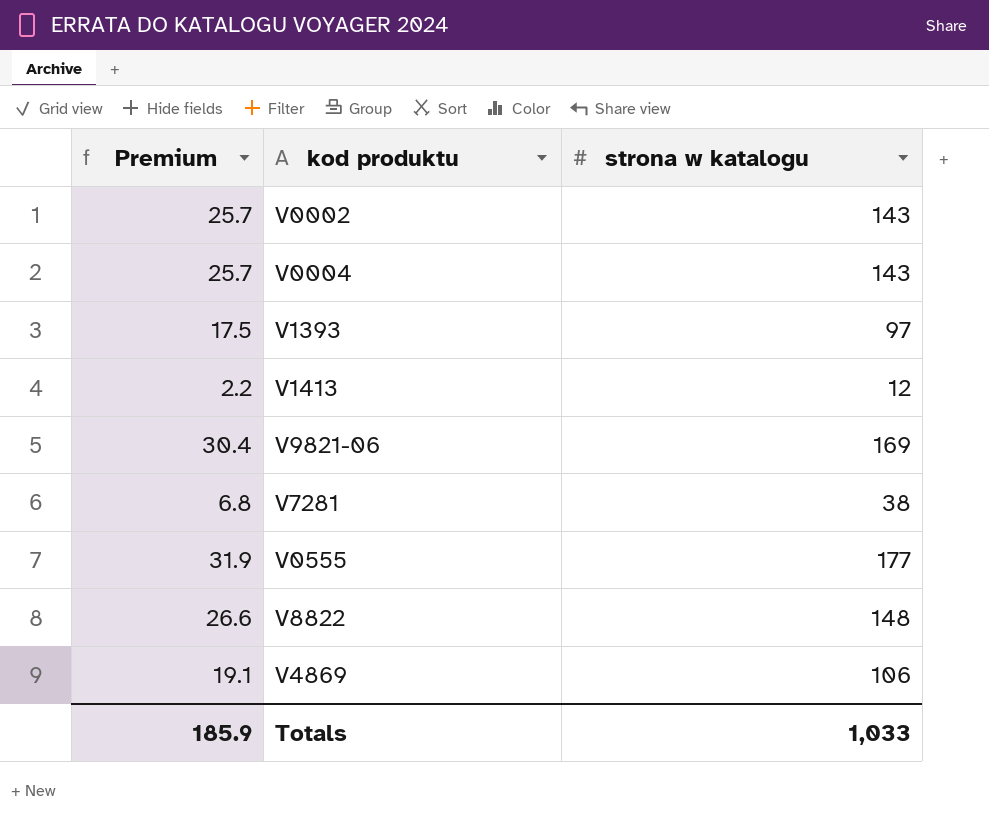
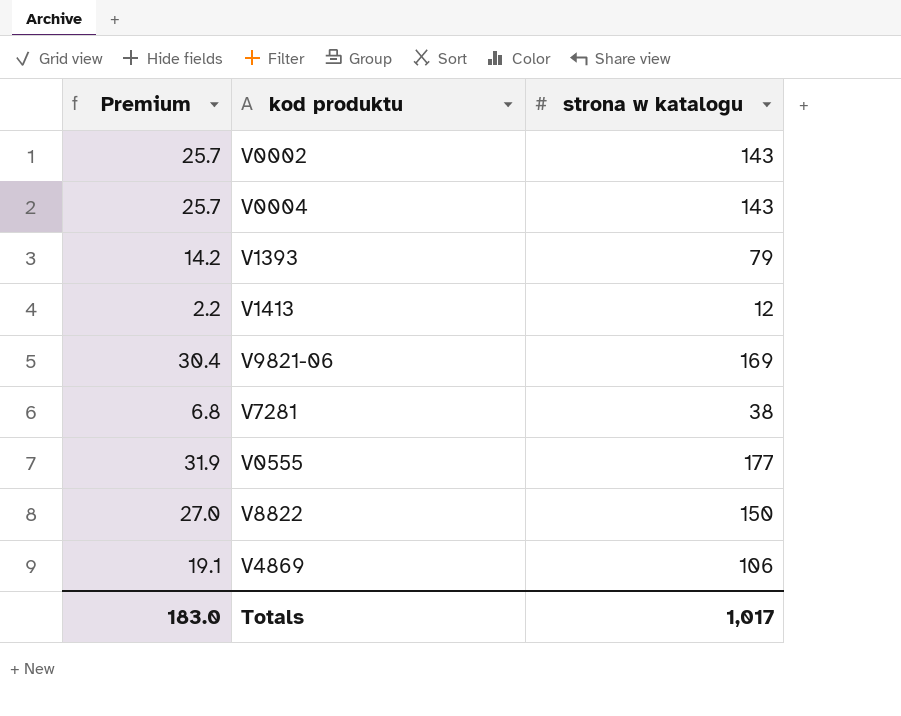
V1393 | Premium: 17.5 -> 14.2
V1393 | strona w katalogu: 97 -> 79
V8822 | Premium: 26.6 -> 27.0
V8822 | strona w katalogu: 148 -> 150
Totals | Premium: 185.9 -> 183.0
Totals | strona w katalogu: 1,033 -> 1,017

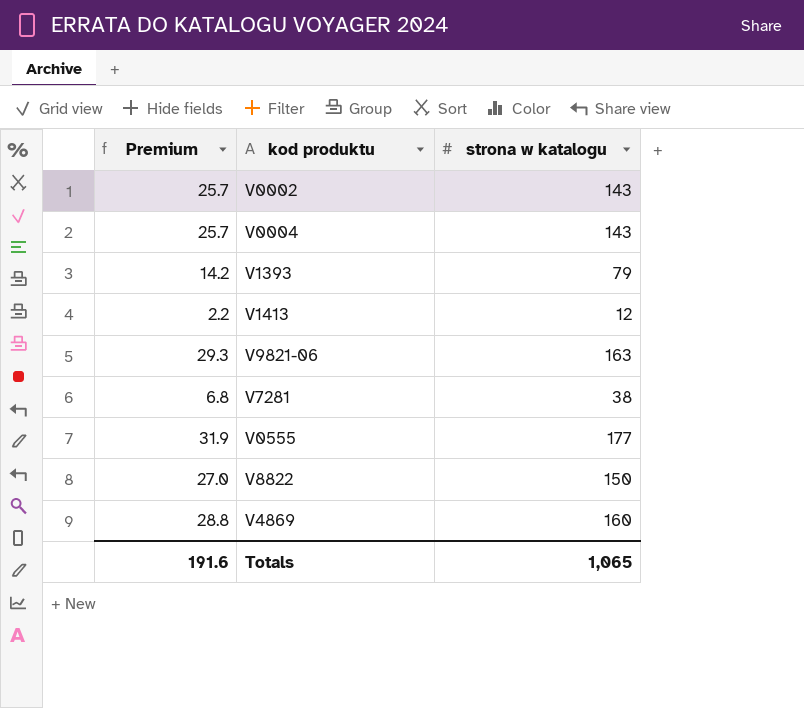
V9821-06 | Premium: 30.4 -> 29.3
V9821-06 | strona w katalogu: 169 -> 163
V4869 | Premium: 19.1 -> 28.8
V4869 | strona w katalogu: 106 -> 160
Totals | Premium: 183.0 -> 191.6
Totals | strona w katalogu: 1,017 -> 1,065

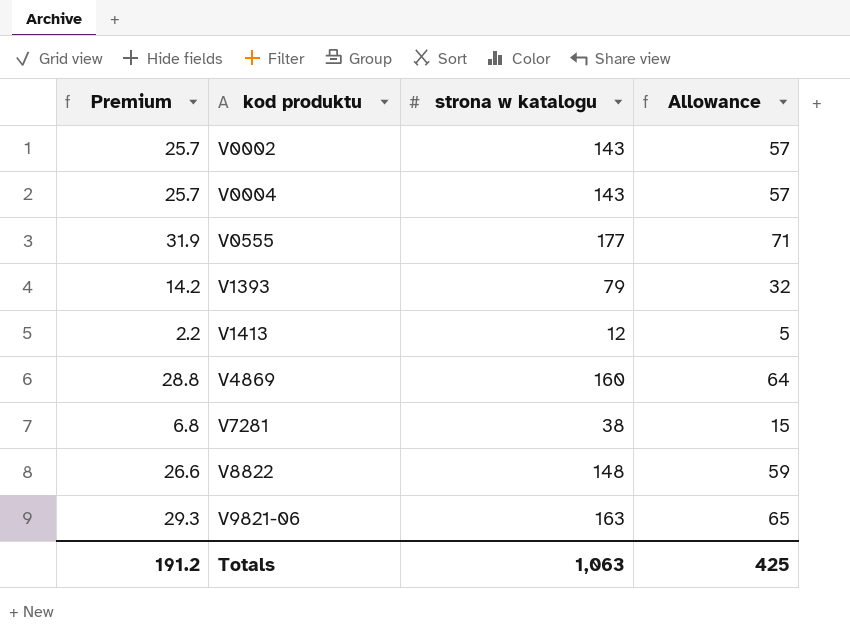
row order: none -> kod produktu ascending
column Allowance | formula: none -> [strona w katalogu] * 0.4
V8822 | Premium: 27.0 -> 26.6
V8822 | strona w katalogu: 150 -> 148
Totals | Premium: 191.6 -> 191.2
Totals | strona w katalogu: 1,065 -> 1,063

